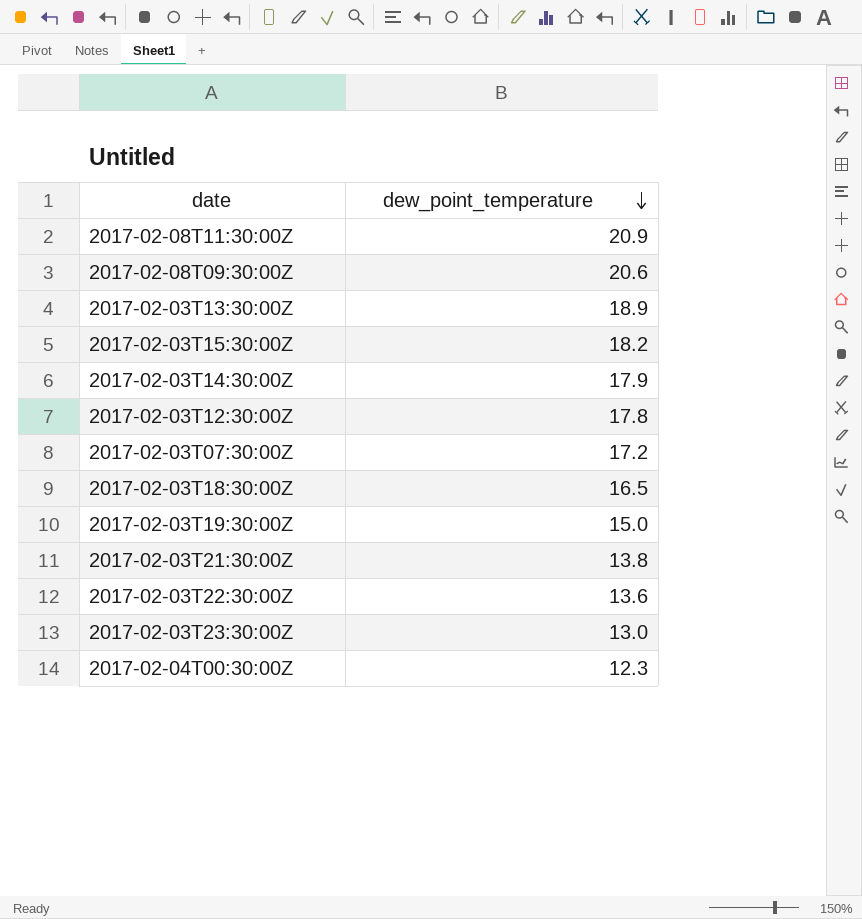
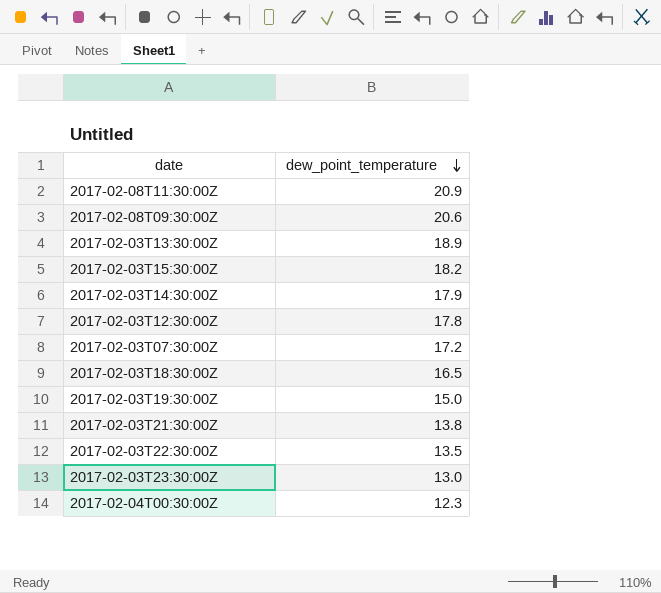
2017-02-03T22:30:00Z | dew_point_temperature: 13.6 -> 13.5

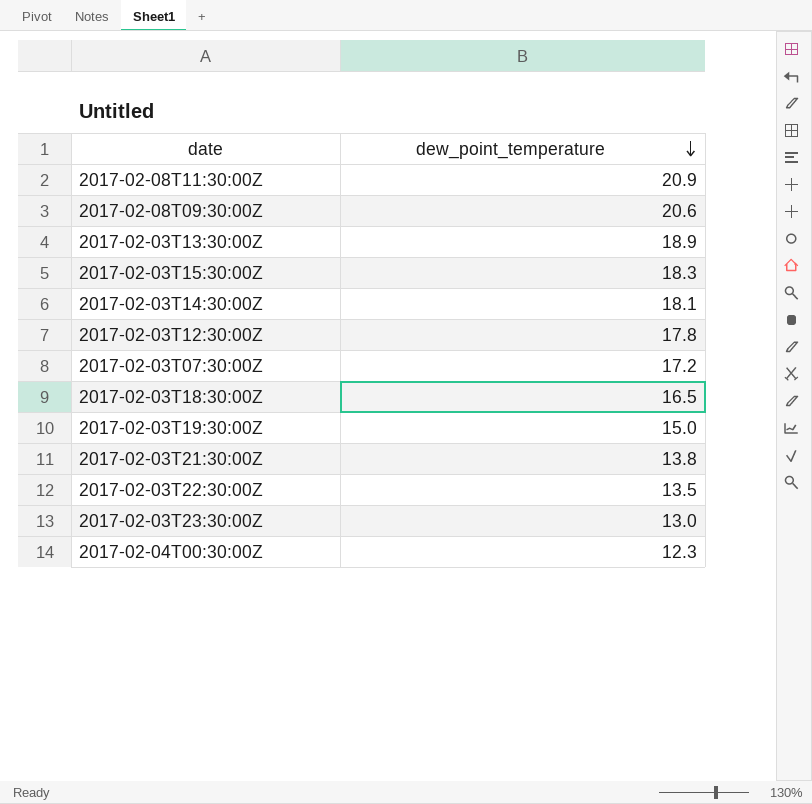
2017-02-03T15:30:00Z | dew_point_temperature: 18.2 -> 18.3
2017-02-03T14:30:00Z | dew_point_temperature: 17.9 -> 18.1

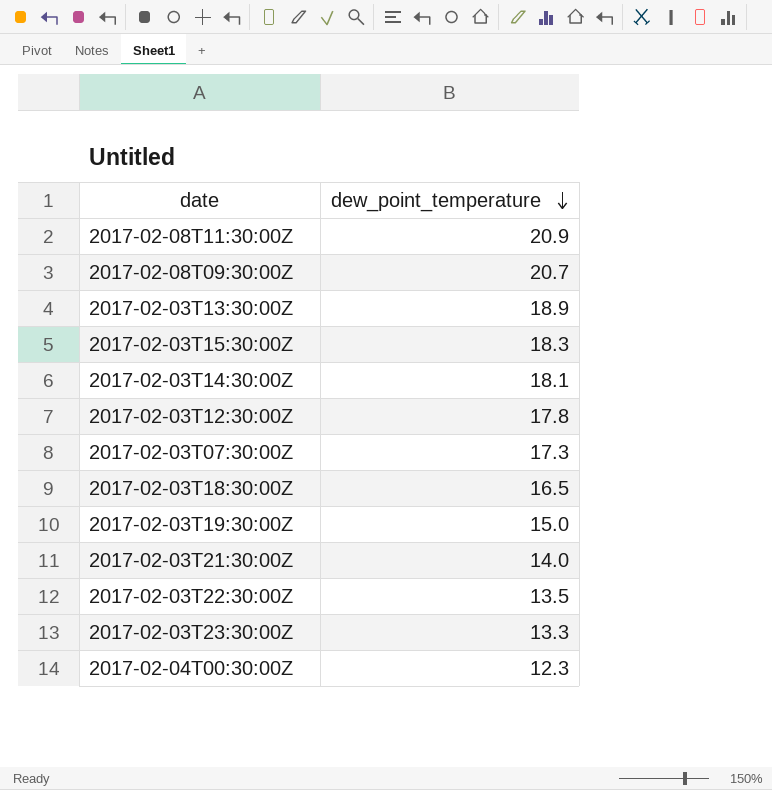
2017-02-08T09:30:00Z | dew_point_temperature: 20.6 -> 20.7
2017-02-03T07:30:00Z | dew_point_temperature: 17.2 -> 17.3
2017-02-03T21:30:00Z | dew_point_temperature: 13.8 -> 14.0
2017-02-03T23:30:00Z | dew_point_temperature: 13.0 -> 13.3

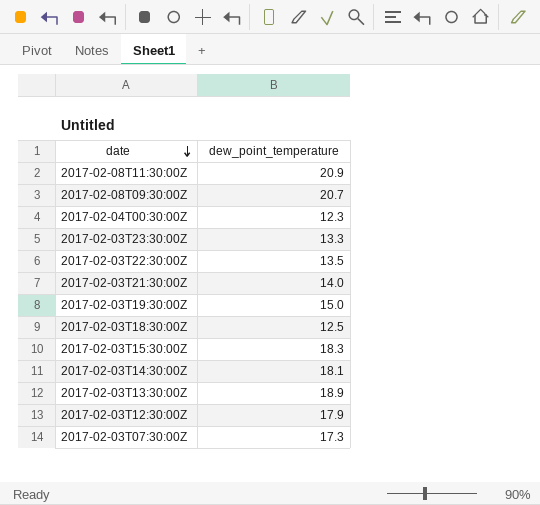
row order: dew_point_temperature descending -> date descending
2017-02-03T18:30:00Z | dew_point_temperature: 16.5 -> 12.5
2017-02-03T12:30:00Z | dew_point_temperature: 17.8 -> 17.9

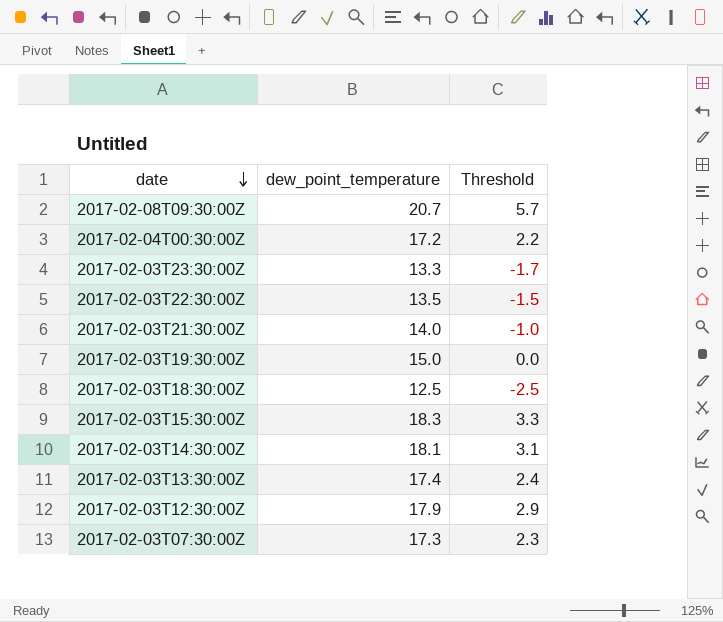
column Threshold | formula: none -> [dew_point_temperature] - 15
row 2017-02-08T11:30:00Z: 20.9 -> none
2017-02-04T00:30:00Z | dew_point_temperature: 12.3 -> 17.2
2017-02-03T13:30:00Z | dew_point_temperature: 18.9 -> 17.4

